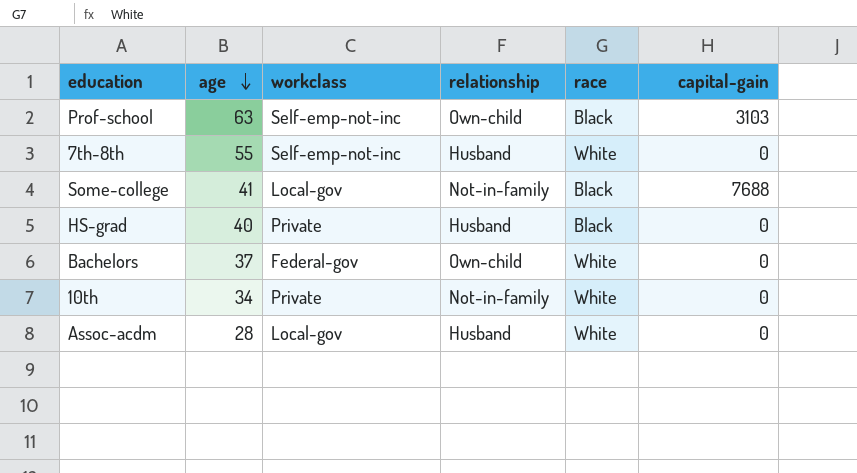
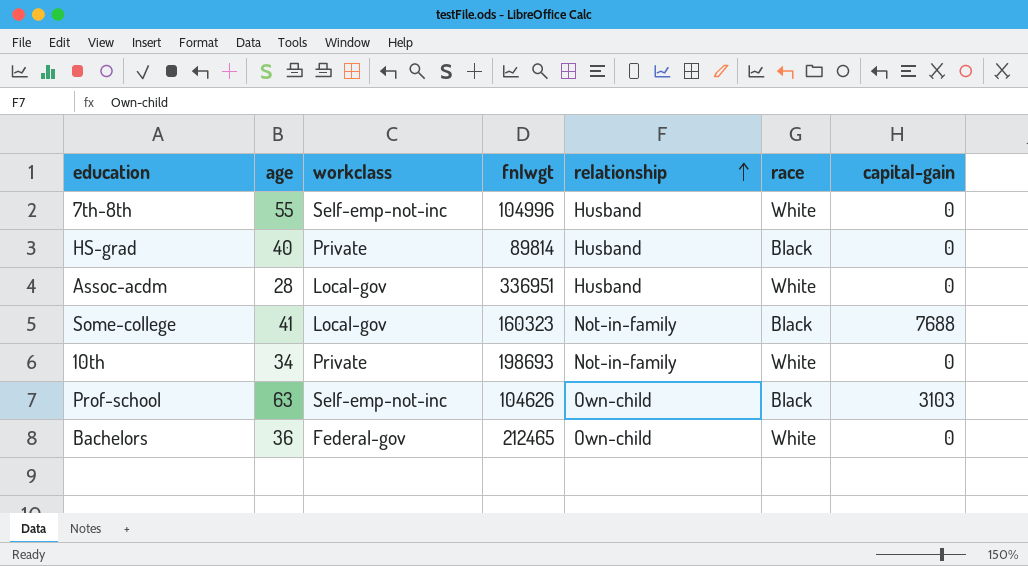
row order: age descending -> relationship ascending
column fnlwgt | position: none -> 4
Bachelors | age: 37 -> 36

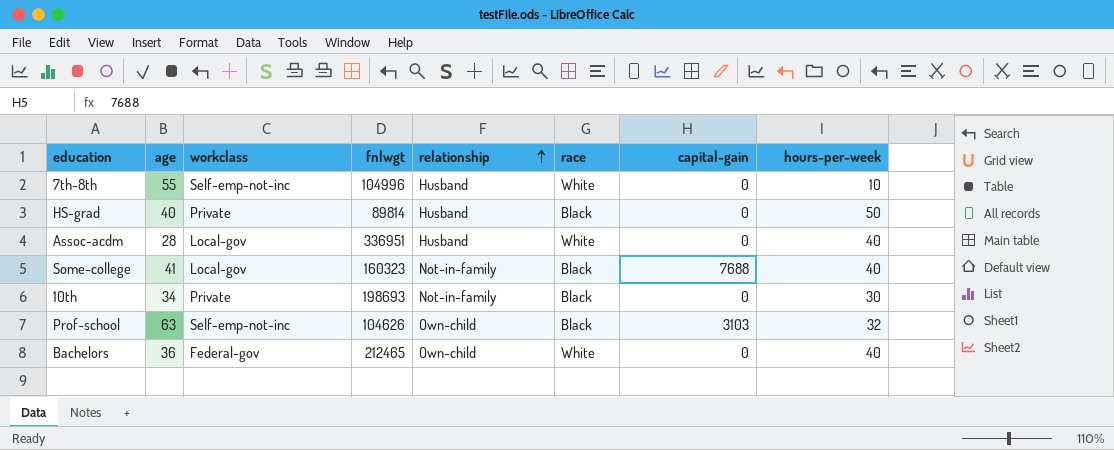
column hours-per-week | position: none -> 8
10th | race: White -> Black

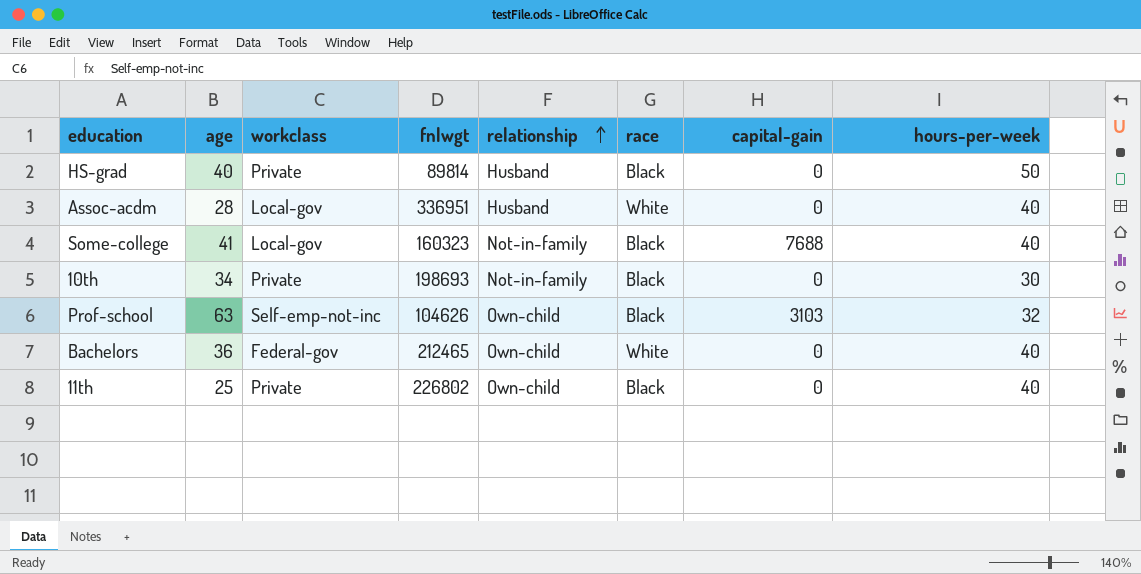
row 7th-8th: 55 | Self-emp-not-inc | 104996 | Husband | White | 0 | 10 -> none
row 11th: none -> 25 | Private | 226802 | Own-child | Black | 0 | 40

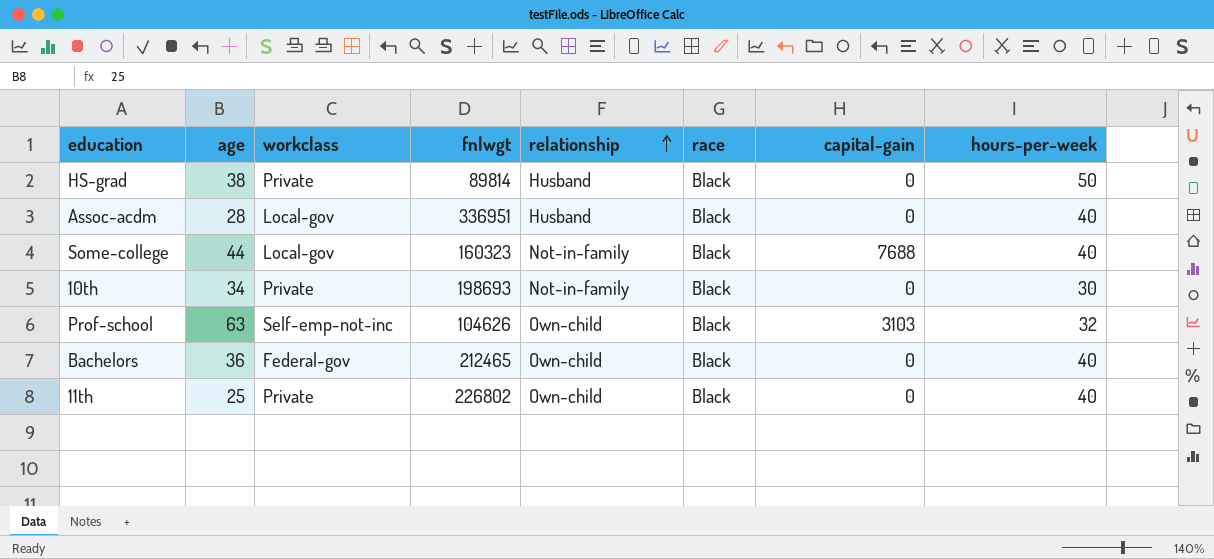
HS-grad | age: 40 -> 38
Assoc-acdm | race: White -> Black
Some-college | age: 41 -> 44
Bachelors | race: White -> Black

